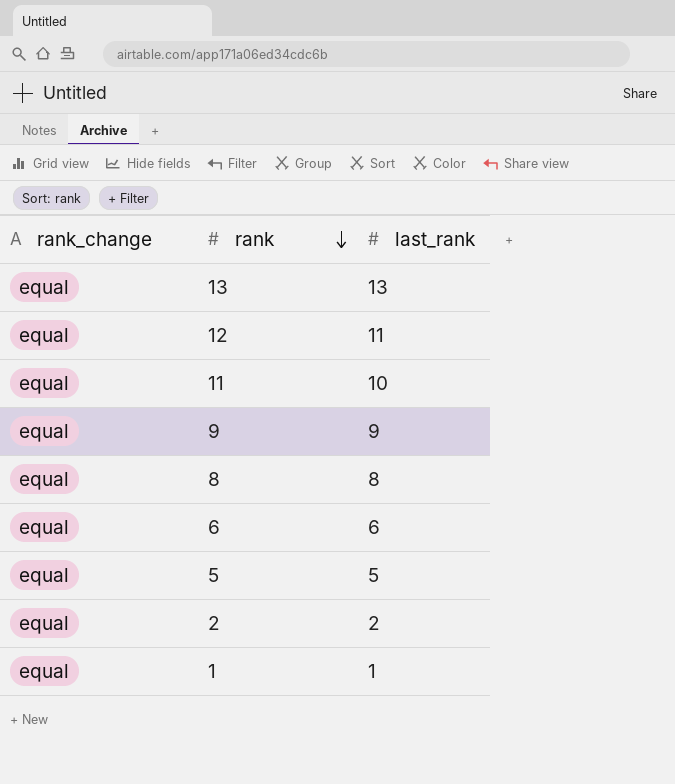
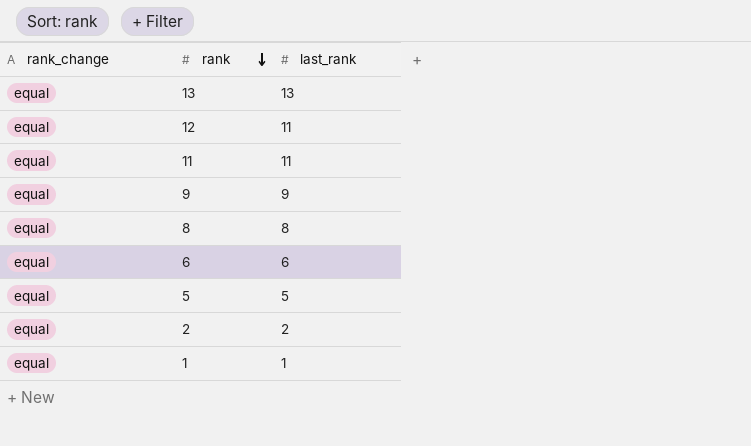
11 | last_rank: 10 -> 11

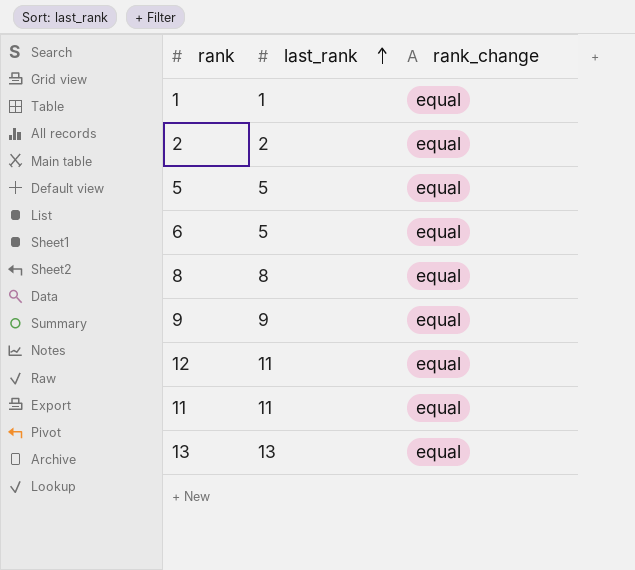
row order: rank descending -> last_rank ascending
column rank_change | position: 1 -> 3
6 | last_rank: 6 -> 5

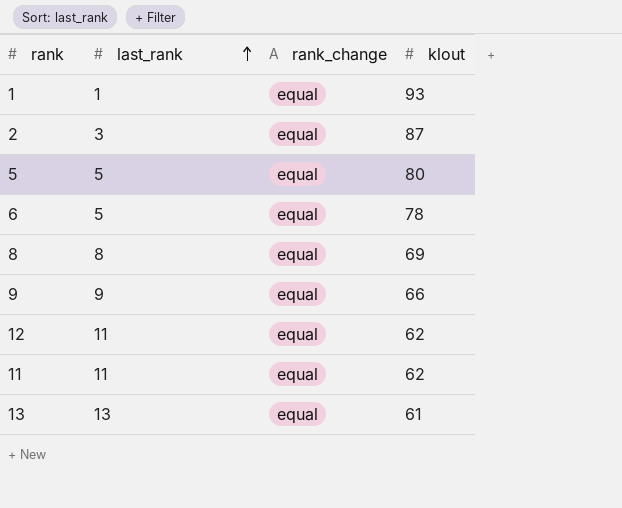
column klout | position: none -> 4
2 | last_rank: 2 -> 3

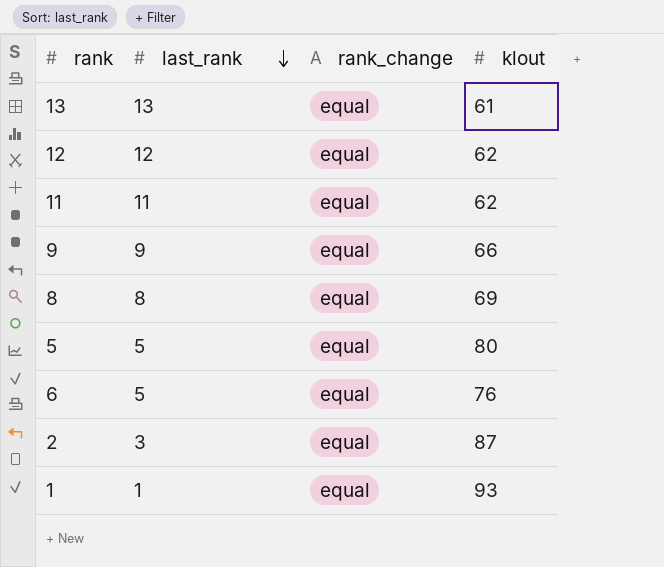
row order: last_rank ascending -> last_rank descending
12 | last_rank: 11 -> 12
6 | klout: 78 -> 76

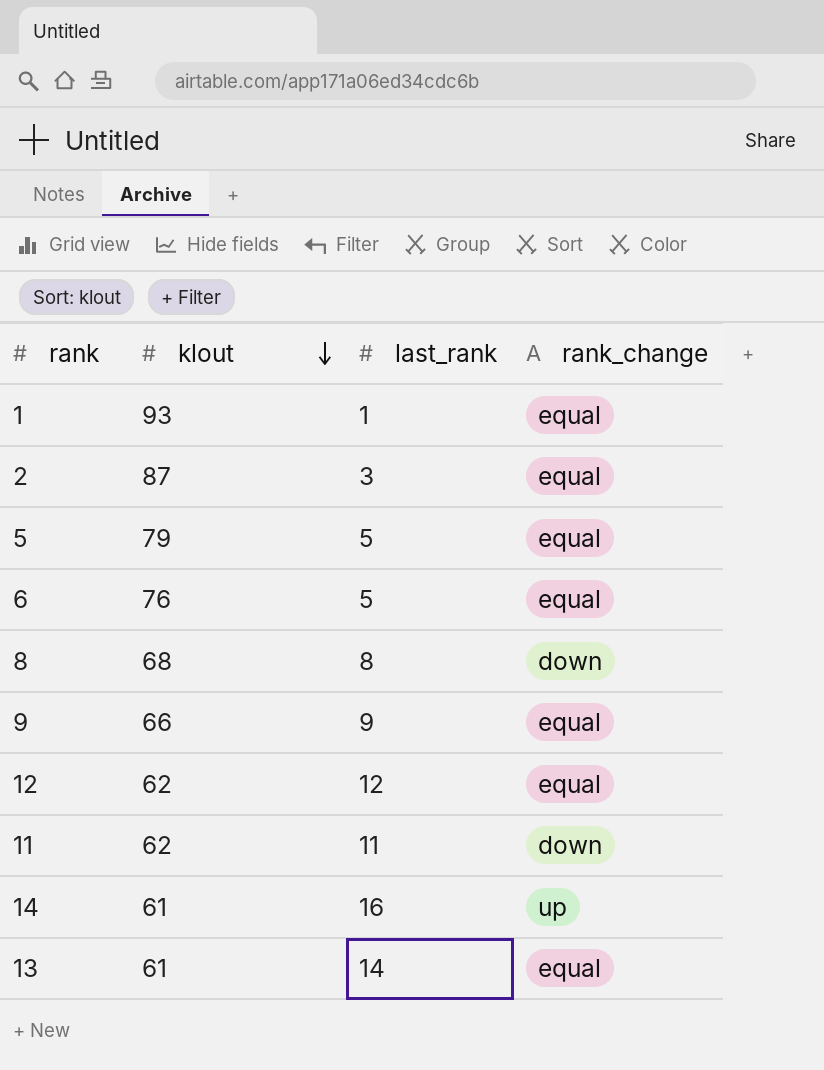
row order: last_rank descending -> klout descending
column klout | position: 4 -> 2
5 | klout: 80 -> 79
8 | klout: 69 -> 68
8 | rank_change: equal -> down
11 | rank_change: equal -> down
row 14: none -> 61 | 16 | up
13 | last_rank: 13 -> 14

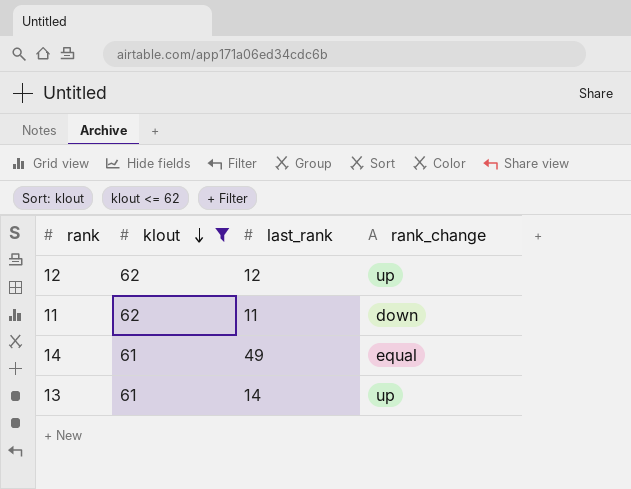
filter: none -> klout <= 62
12 | rank_change: equal -> up
14 | last_rank: 16 -> 49
14 | rank_change: up -> equal
13 | rank_change: equal -> up

